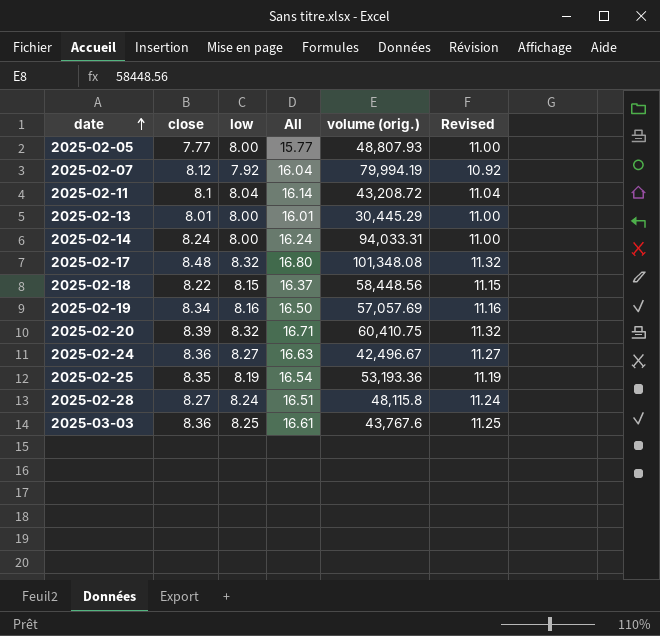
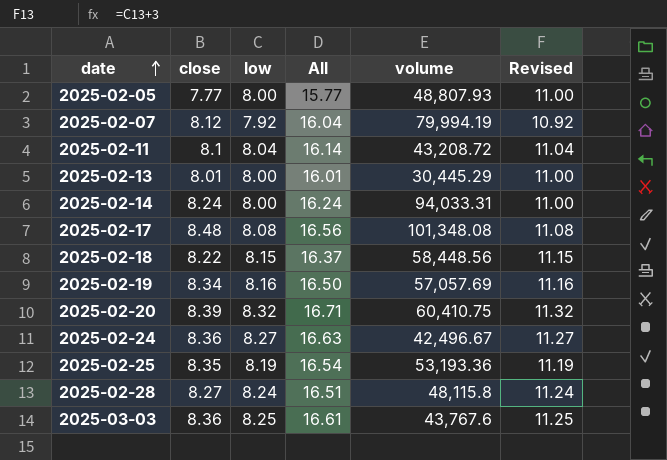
column name: volume (orig.) -> volume
2025-02-17 | low: 8.32 -> 8.08
2025-02-17 | All: 16.80 -> 16.56
2025-02-17 | Revised: 11.32 -> 11.08

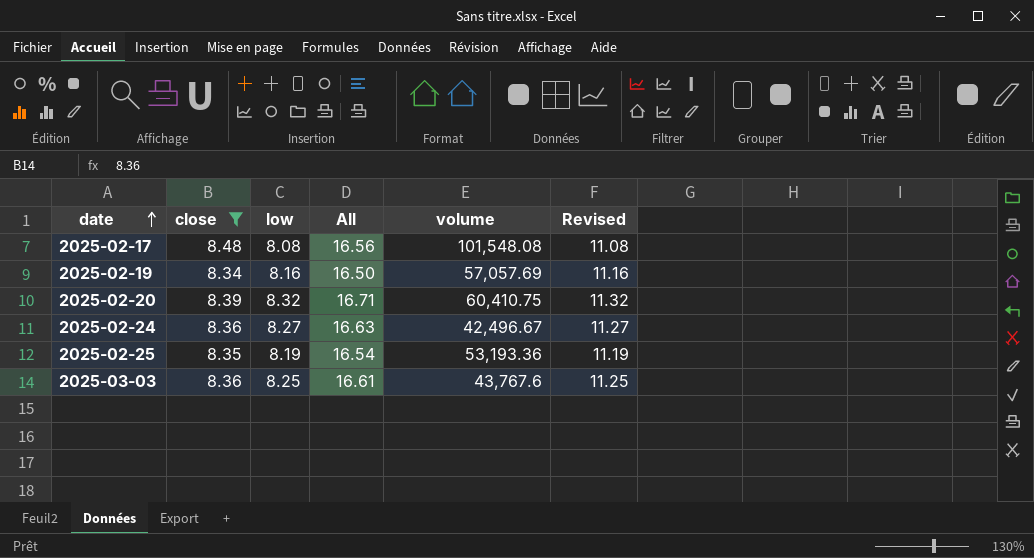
filter: none -> close >= 8.34
2025-02-17 | volume: 101,348.08 -> 101,548.08

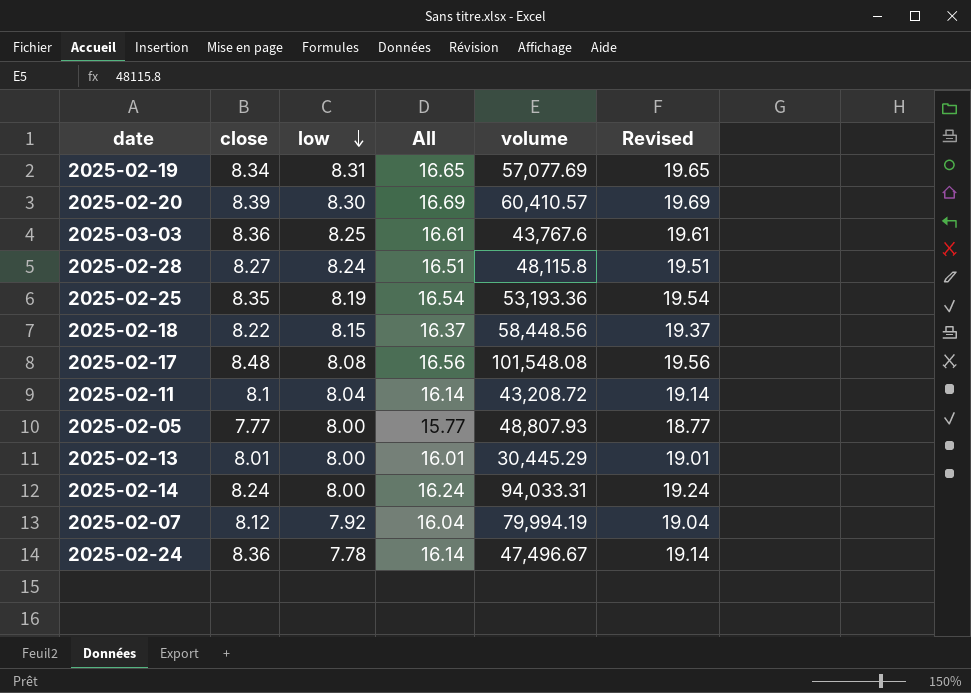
filter: close >= 8.34 -> none
row order: date ascending -> low descending
column Revised | formula: [low] + 3 -> [All] + 3
2025-02-19 | low: 8.16 -> 8.31
2025-02-19 | All: 16.50 -> 16.65
2025-02-19 | volume: 57,057.69 -> 57,077.69
2025-02-20 | low: 8.32 -> 8.30
2025-02-20 | All: 16.71 -> 16.69
2025-02-20 | volume: 60,410.75 -> 60,410.57
2025-02-24 | low: 8.27 -> 7.78
2025-02-24 | All: 16.63 -> 16.14
2025-02-24 | volume: 42,496.67 -> 47,496.67

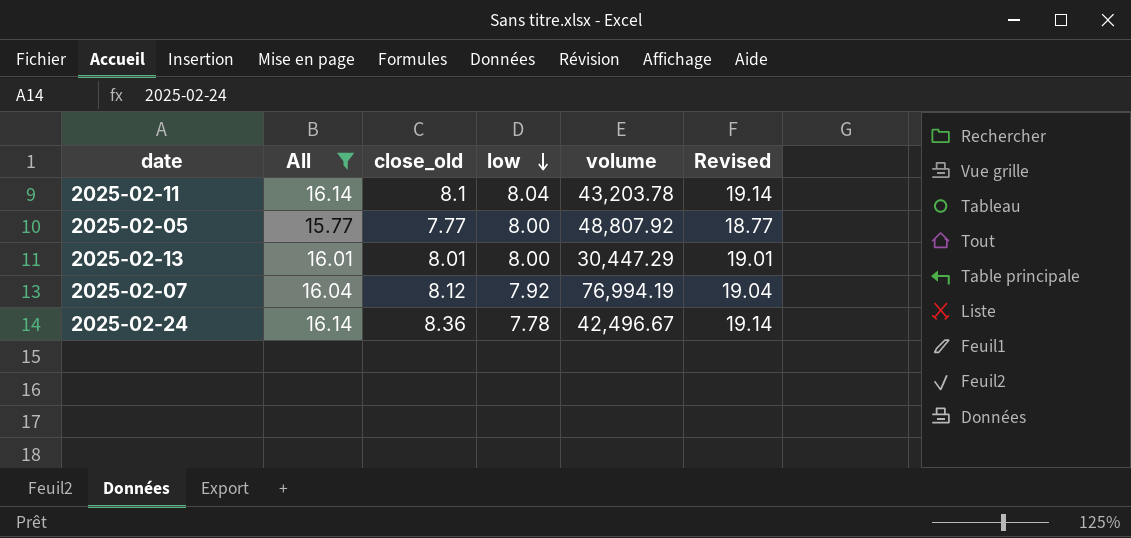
filter: none -> All <= 16.14
column All | position: 4 -> 2
column name: close -> close_old
2025-02-11 | volume: 43,208.72 -> 43,203.78
2025-02-05 | volume: 48,807.93 -> 48,807.92
2025-02-13 | volume: 30,445.29 -> 30,447.29
2025-02-07 | volume: 79,994.19 -> 76,994.19
2025-02-24 | volume: 47,496.67 -> 42,496.67

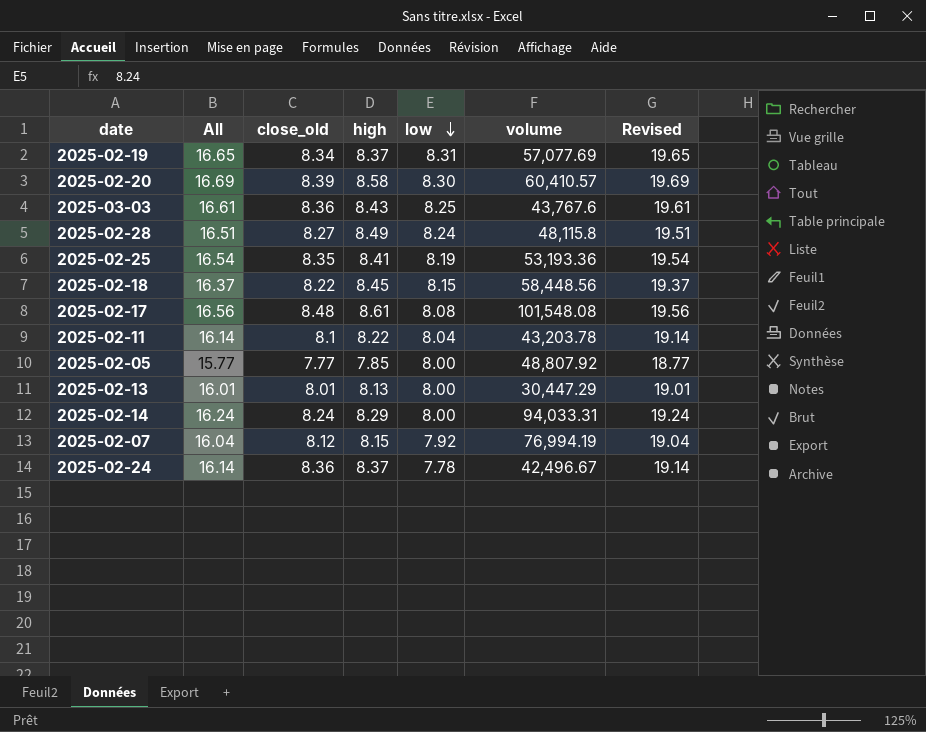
filter: All <= 16.14 -> none
column high | position: none -> 4

